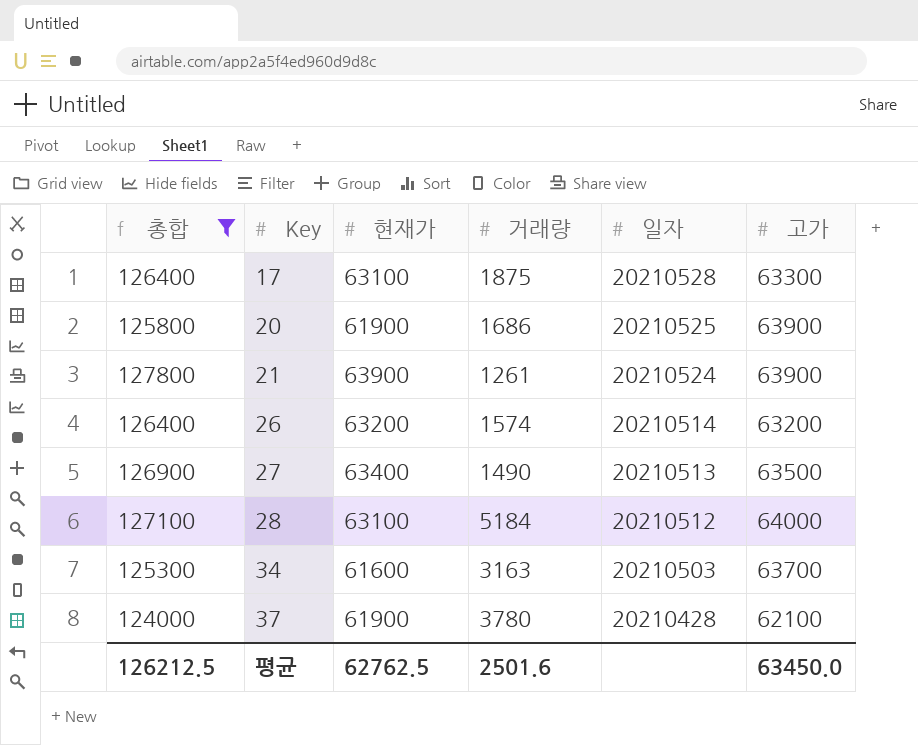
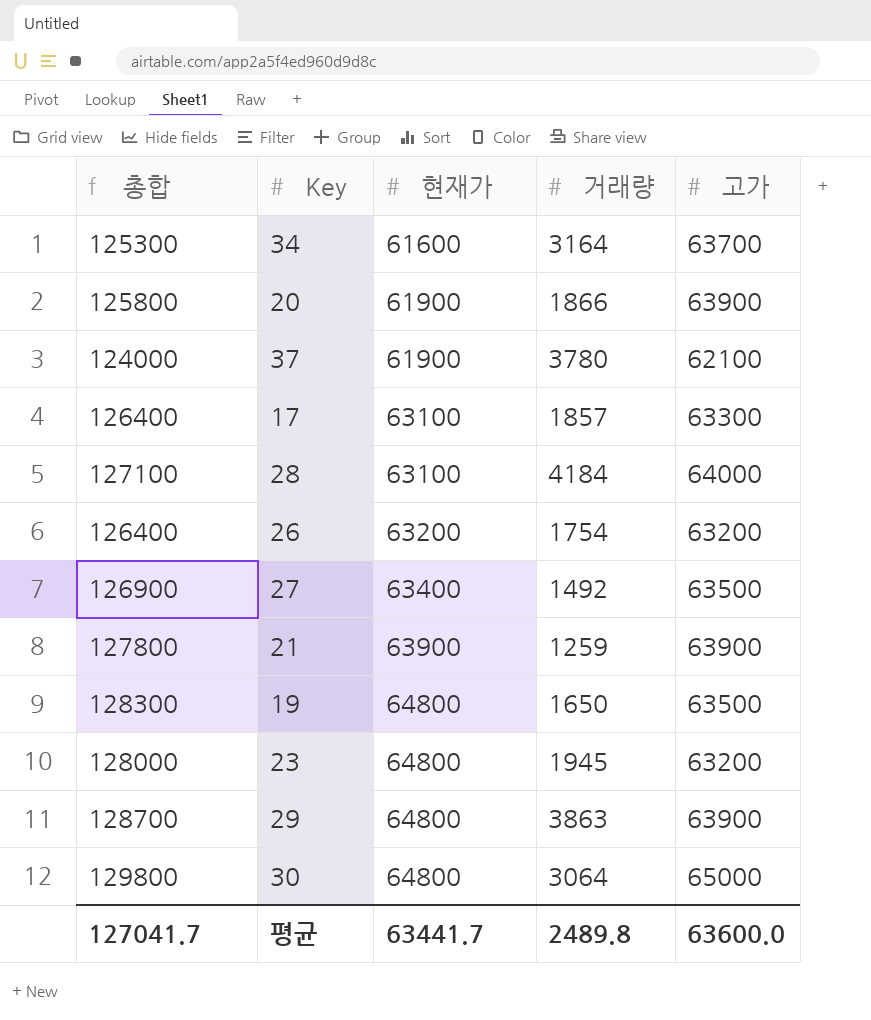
filter: 총합 <= 127800 -> none
row order: Key ascending -> 현재가 ascending
column 일자 | position: 5 -> none
34 | 거래량: 3163 -> 3164
20 | 거래량: 1686 -> 1866
17 | 거래량: 1875 -> 1857
28 | 거래량: 5184 -> 4184
26 | 거래량: 1574 -> 1754
27 | 거래량: 1490 -> 1492
21 | 거래량: 1261 -> 1259
평균 | 총합: 126212.5 -> 127041.7
평균 | 현재가: 62762.5 -> 63441.7
평균 | 거래량: 2501.6 -> 2489.8
평균 | 고가: 63450.0 -> 63600.0

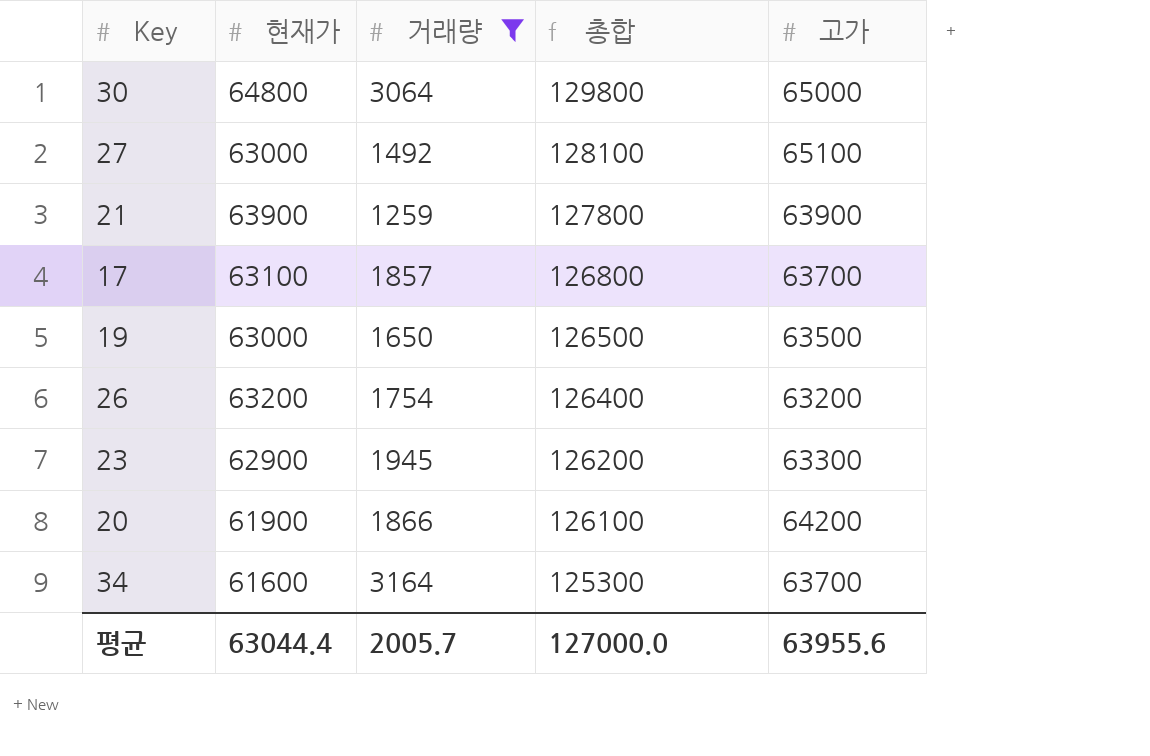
filter: none -> 거래량 <= 3164
row order: 현재가 ascending -> 총합 descending
column 총합 | position: 1 -> 4
27 | 현재가: 63400 -> 63000
27 | 총합: 126900 -> 128100
27 | 고가: 63500 -> 65100
17 | 총합: 126400 -> 126800
17 | 고가: 63300 -> 63700
19 | 현재가: 64800 -> 63000
19 | 총합: 128300 -> 126500
23 | 현재가: 64800 -> 62900
23 | 총합: 128000 -> 126200
23 | 고가: 63200 -> 63300
20 | 총합: 125800 -> 126100
20 | 고가: 63900 -> 64200
평균 | 현재가: 63441.7 -> 63044.4
평균 | 거래량: 2489.8 -> 2005.7
평균 | 총합: 127041.7 -> 127000.0
평균 | 고가: 63600.0 -> 63955.6

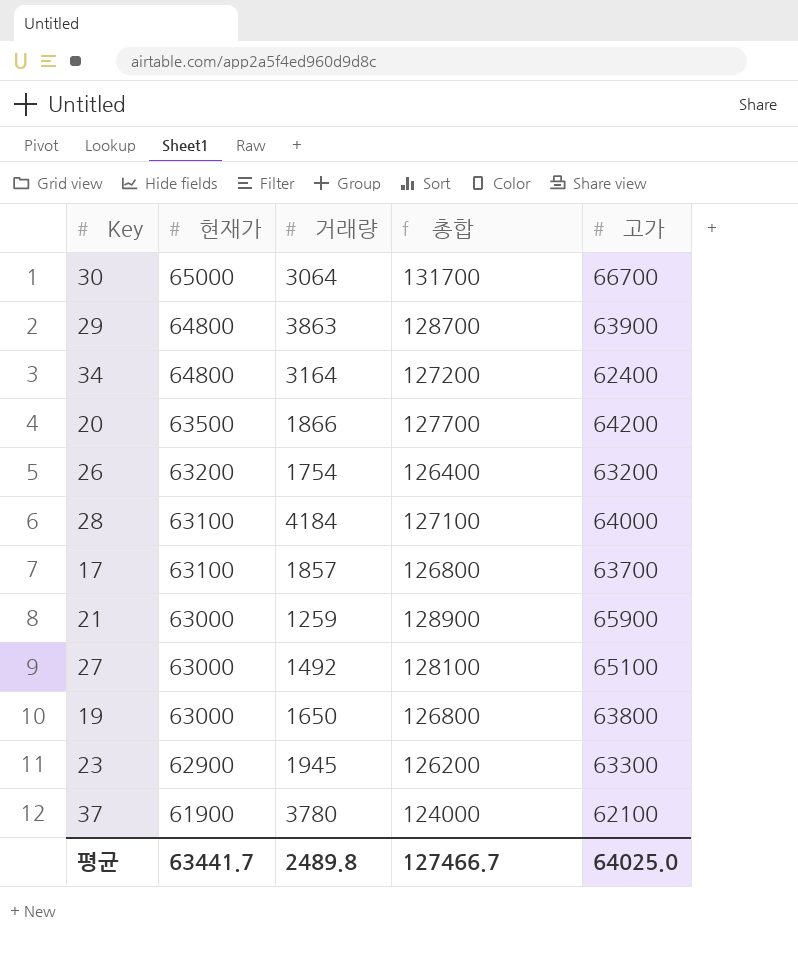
filter: 거래량 <= 3164 -> none
row order: 총합 descending -> 현재가 descending
30 | 현재가: 64800 -> 65000
30 | 총합: 129800 -> 131700
30 | 고가: 65000 -> 66700
34 | 현재가: 61600 -> 64800
34 | 총합: 125300 -> 127200
34 | 고가: 63700 -> 62400
20 | 현재가: 61900 -> 63500
20 | 총합: 126100 -> 127700
21 | 현재가: 63900 -> 63000
21 | 총합: 127800 -> 128900
21 | 고가: 63900 -> 65900
19 | 총합: 126500 -> 126800
19 | 고가: 63500 -> 63800
평균 | 현재가: 63044.4 -> 63441.7
평균 | 거래량: 2005.7 -> 2489.8
평균 | 총합: 127000.0 -> 127466.7
평균 | 고가: 63955.6 -> 64025.0

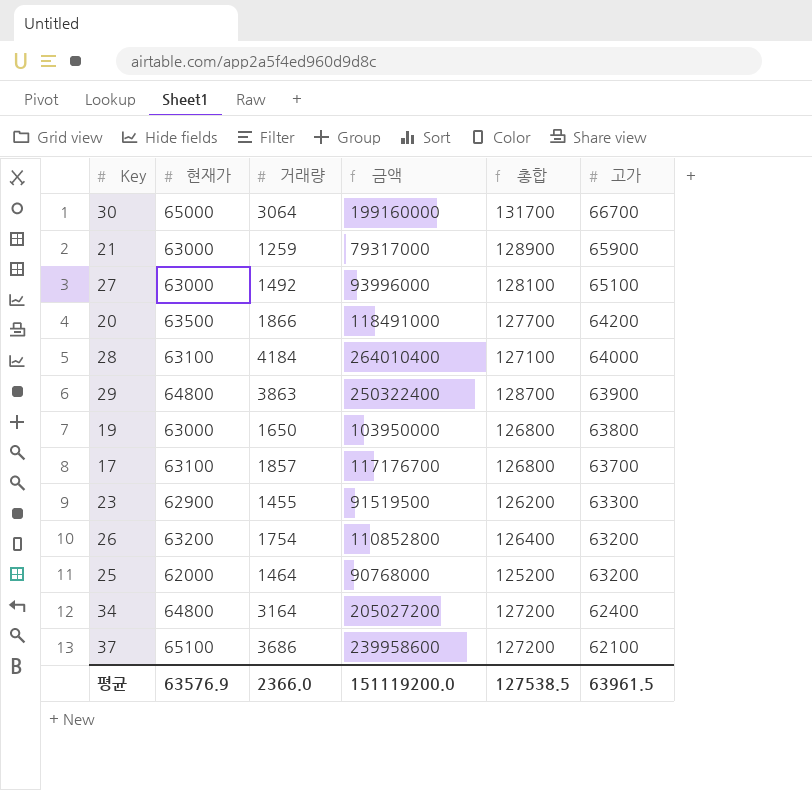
row order: 현재가 descending -> 고가 descending
column 금액 | formula: none -> [현재가] * [거래량]
23 | 거래량: 1945 -> 1455
row 25: none -> 62000 | 1464 | 90768000 | 125200 | 63200
37 | 현재가: 61900 -> 65100
37 | 거래량: 3780 -> 3686
37 | 총합: 124000 -> 127200
평균 | 현재가: 63441.7 -> 63576.9
평균 | 거래량: 2489.8 -> 2366.0
평균 | 총합: 127466.7 -> 127538.5
평균 | 고가: 64025.0 -> 63961.5

